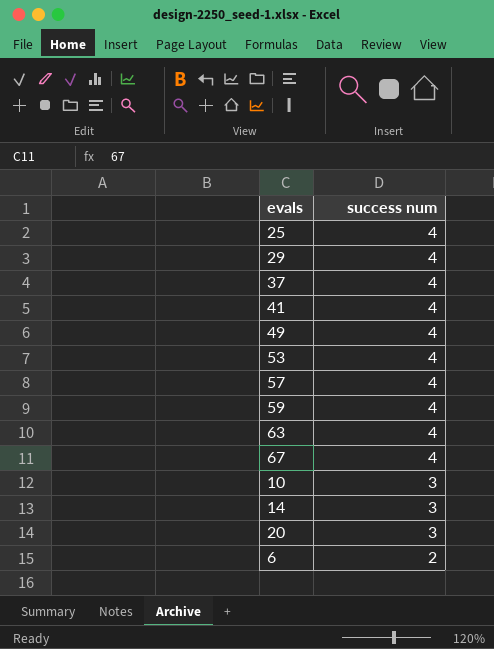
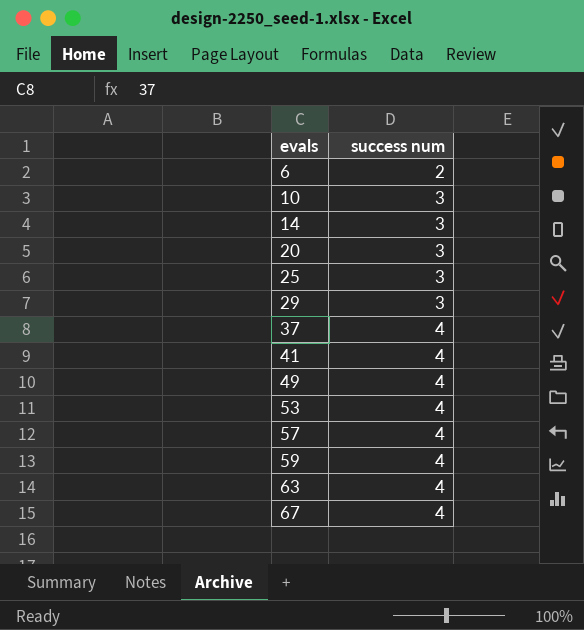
row order: success num descending -> evals ascending
25 | success num: 4 -> 3
29 | success num: 4 -> 3

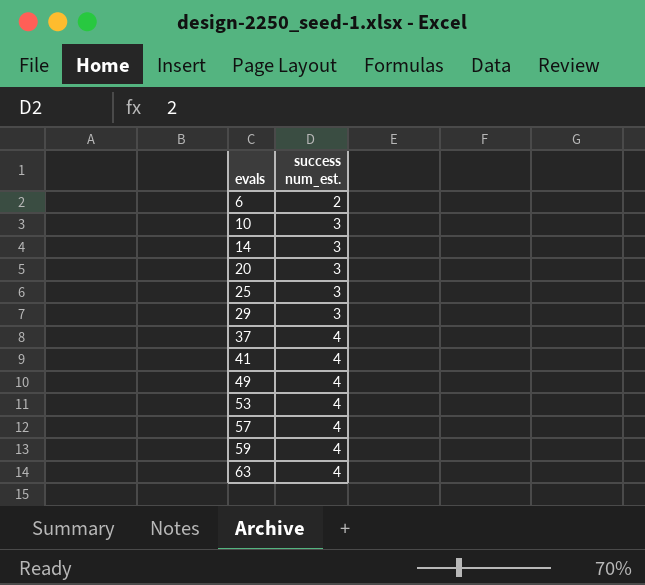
column name: success num -> success num_est.
row 67: 4 -> none

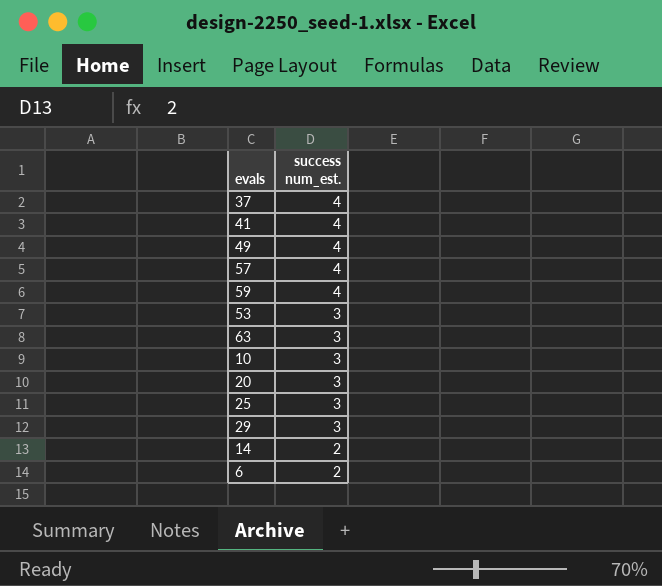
row order: evals ascending -> success num_est. descending
53 | success num_est.: 4 -> 3
63 | success num_est.: 4 -> 3
14 | success num_est.: 3 -> 2

